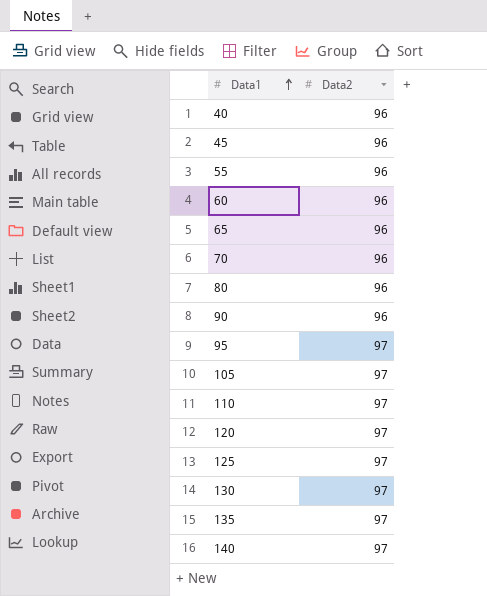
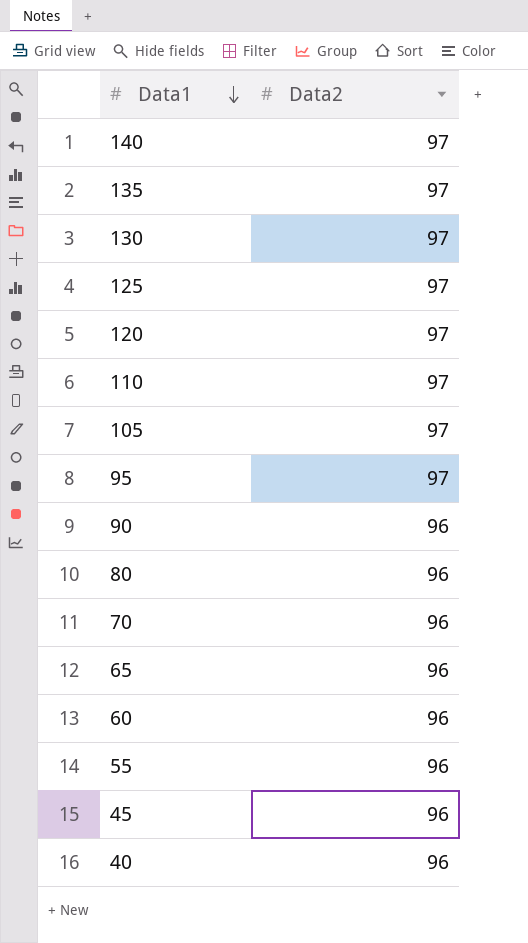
row order: Data1 ascending -> Data1 descending

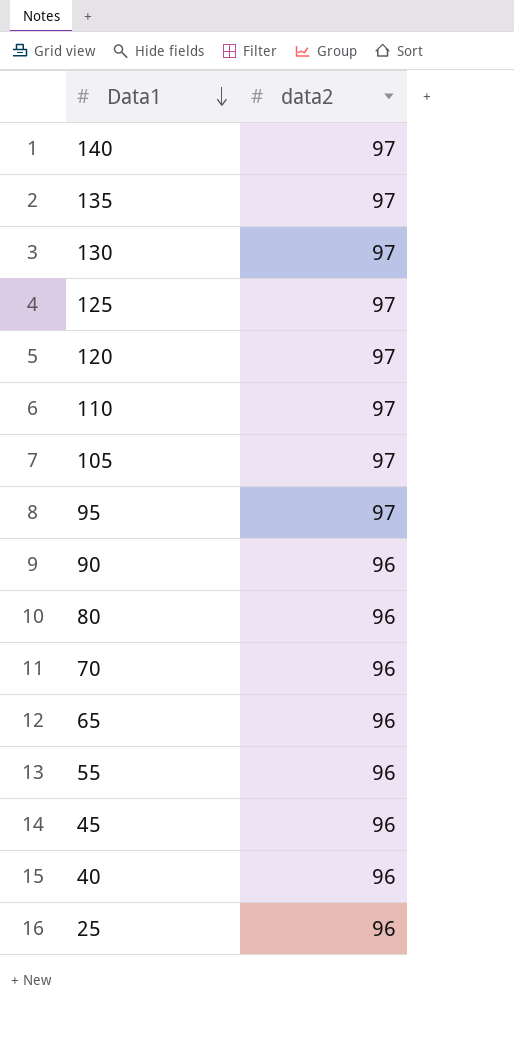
column name: Data2 -> data2
row 60: 96 -> none
row 25: none -> 96

